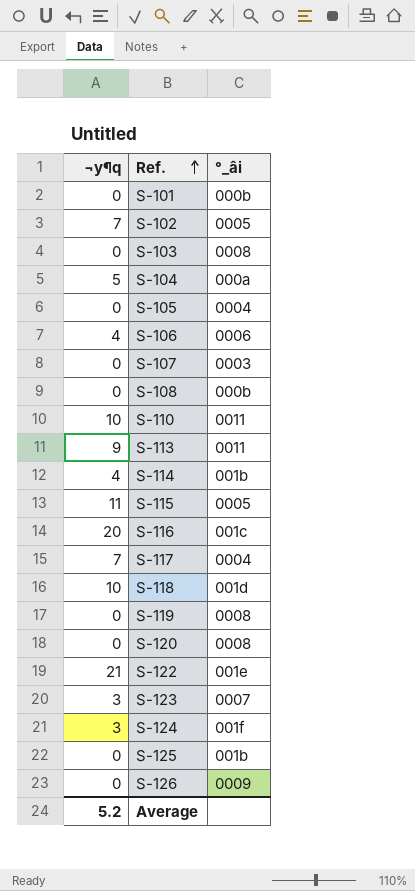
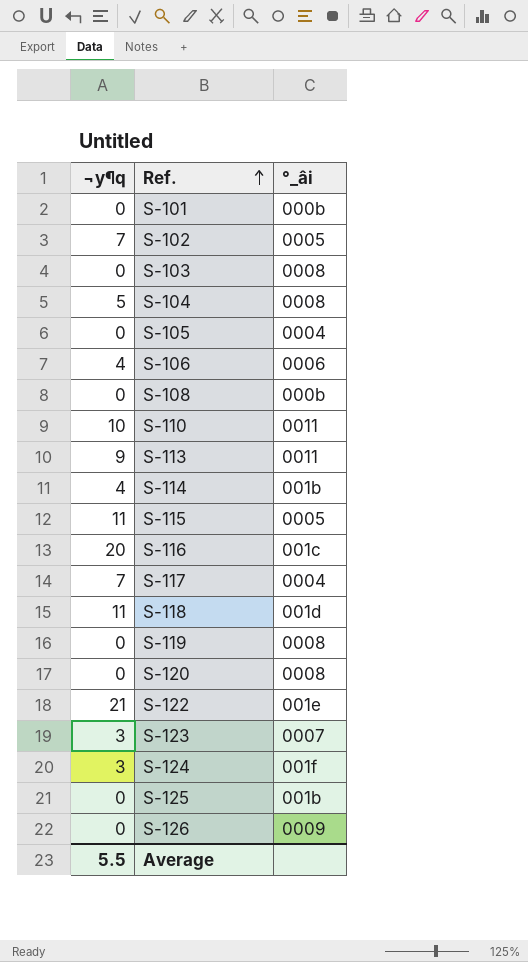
row S-107: 0 | 0003 -> none
S-104 | °_âi: 000a -> 0008
S-118 | ¬y¶q: 10 -> 11
Average | ¬y¶q: 5.2 -> 5.5

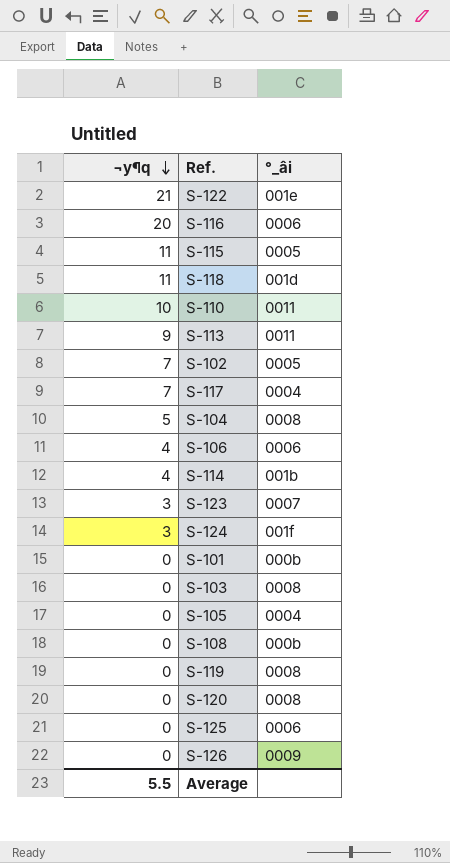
row order: Ref. ascending -> ¬y¶q descending
S-116 | °_âi: 001c -> 0006
S-125 | °_âi: 001b -> 0006

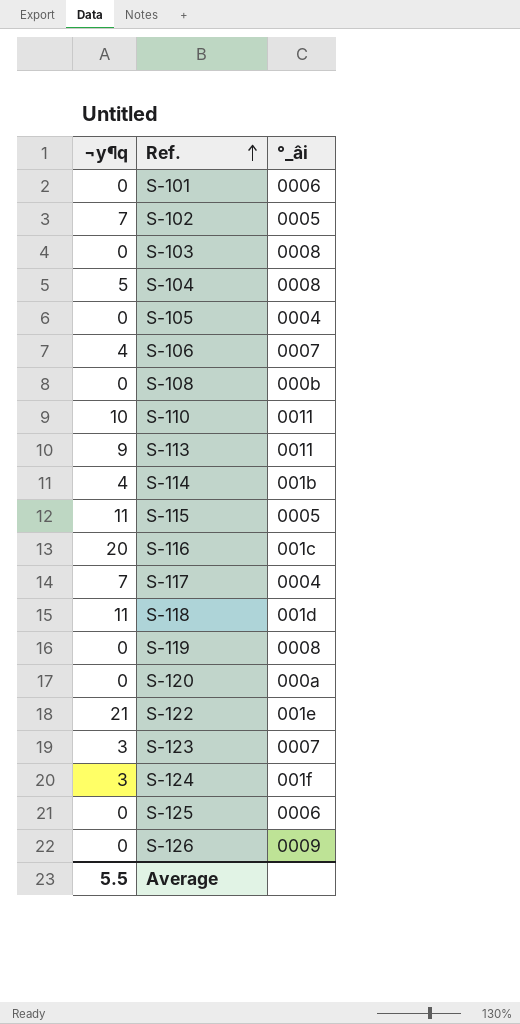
row order: ¬y¶q descending -> Ref. ascending
S-101 | °_âi: 000b -> 0006
S-106 | °_âi: 0006 -> 0007
S-116 | °_âi: 0006 -> 001c
S-120 | °_âi: 0008 -> 000a

